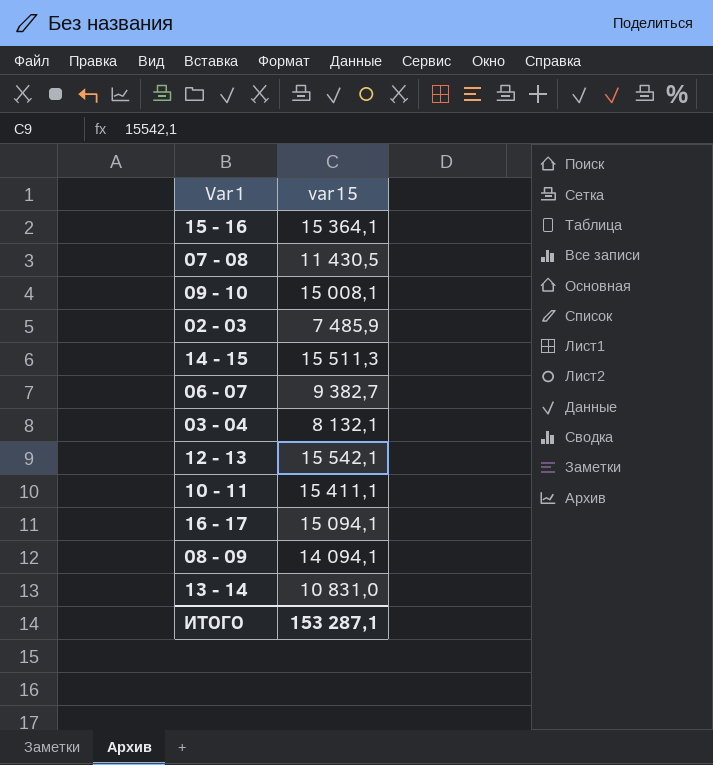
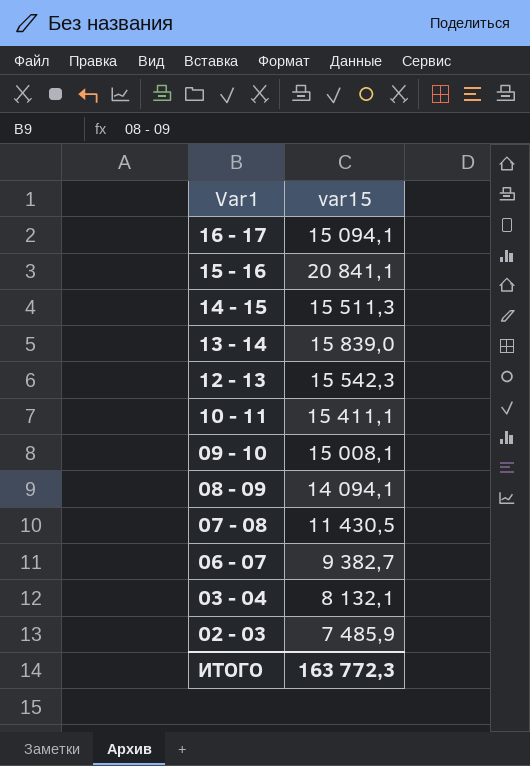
row order: none -> Var1 descending
15 - 16 | var15: 15 364,1 -> 20 841,1
13 - 14 | var15: 10 831,0 -> 15 839,0
12 - 13 | var15: 15 542,1 -> 15 542,3
ИТОГО | var15: 153 287,1 -> 163 772,3

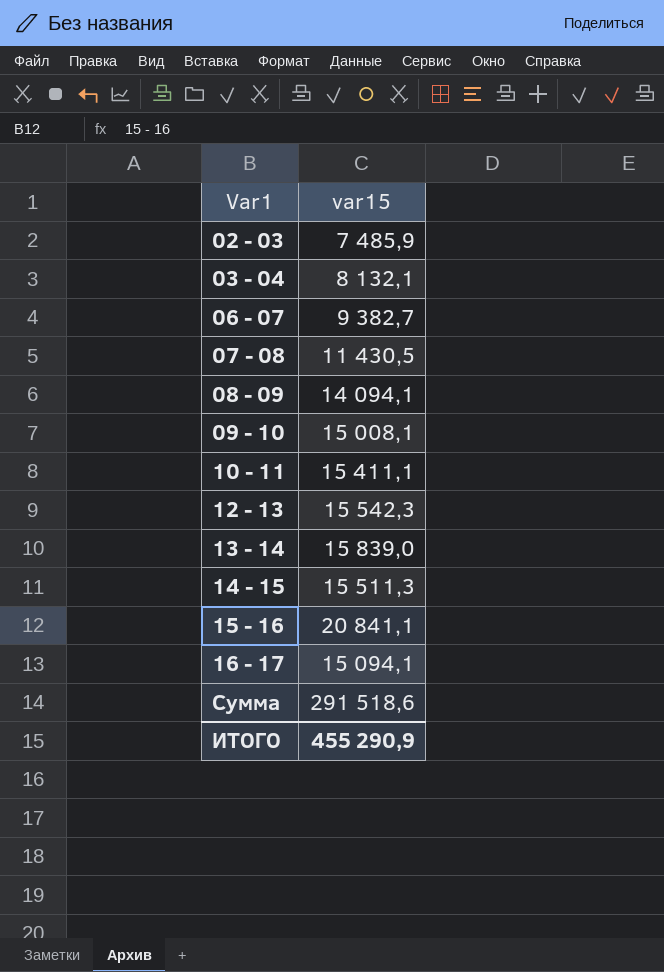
row order: Var1 descending -> Var1 ascending
row Сумма: none -> 291 518,6
ИТОГО | var15: 163 772,3 -> 455 290,9

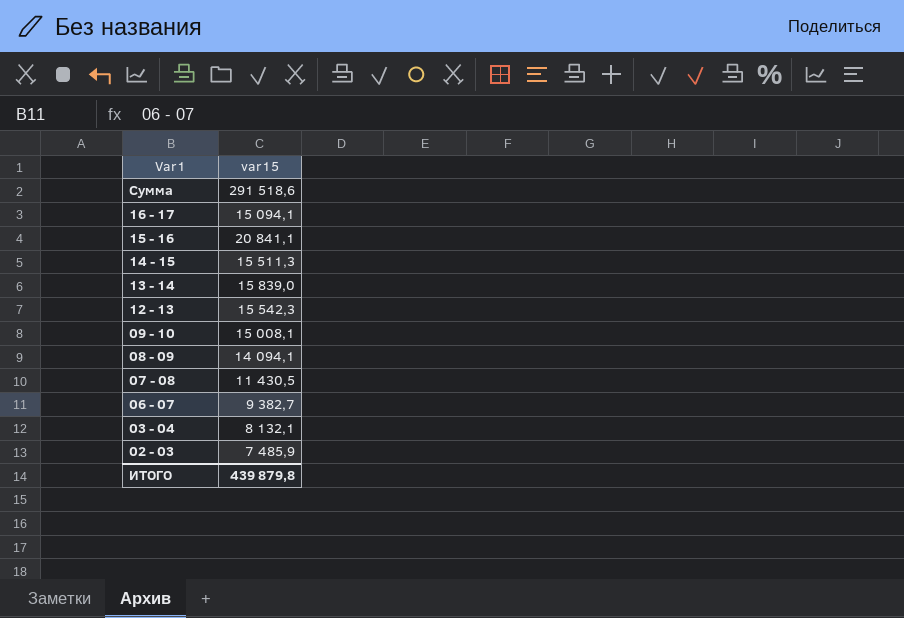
row order: Var1 ascending -> Var1 descending
row 10 - 11: 15 411,1 -> none
ИТОГО | var15: 455 290,9 -> 439 879,8

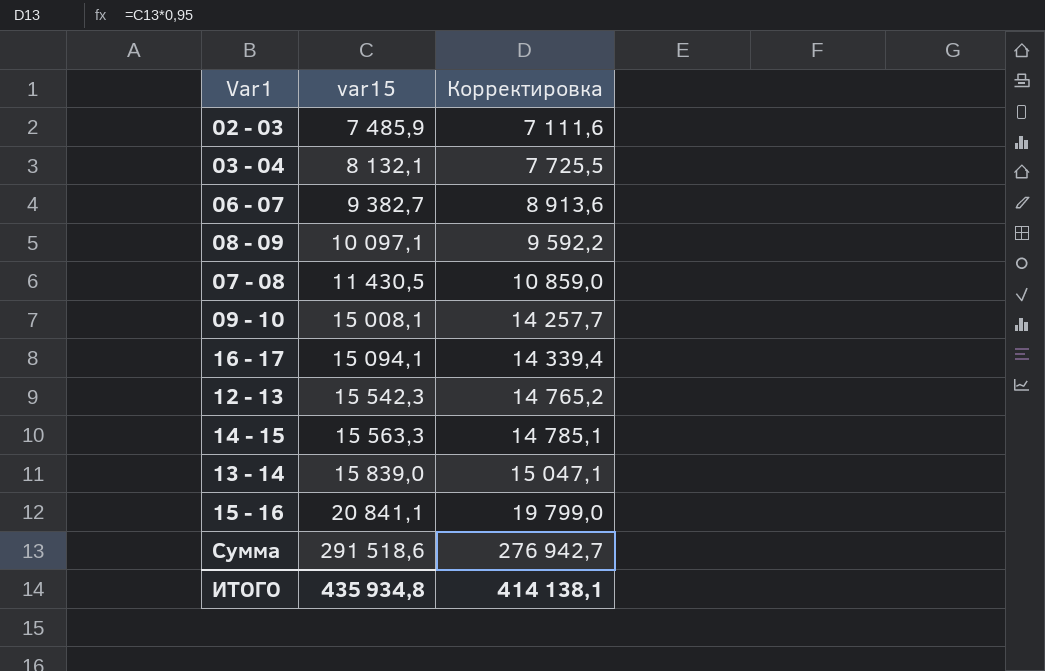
row order: Var1 descending -> var15 ascending
column Корректировка | formula: none -> [var15] * 0,95
08 - 09 | var15: 14 094,1 -> 10 097,1
14 - 15 | var15: 15 511,3 -> 15 563,3
ИТОГО | var15: 439 879,8 -> 435 934,8

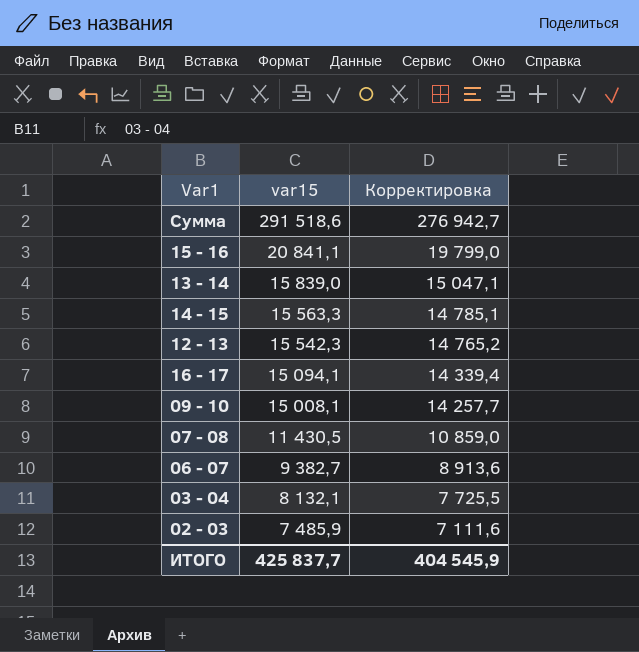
row order: var15 ascending -> var15 descending
row 08 - 09: 10 097,1 | 9 592,2 -> none
ИТОГО | var15: 435 934,8 -> 425 837,7
ИТОГО | Корректировка: 414 138,1 -> 404 545,9

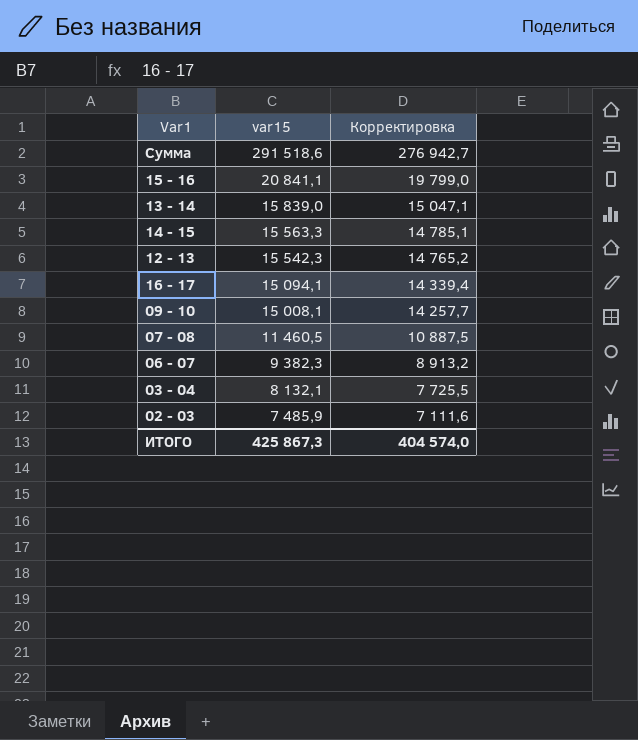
07 - 08 | var15: 11 430,5 -> 11 460,5
07 - 08 | Корректировка: 10 859,0 -> 10 887,5
06 - 07 | var15: 9 382,7 -> 9 382,3
06 - 07 | Корректировка: 8 913,6 -> 8 913,2
ИТОГО | var15: 425 837,7 -> 425 867,3
ИТОГО | Корректировка: 404 545,9 -> 404 574,0

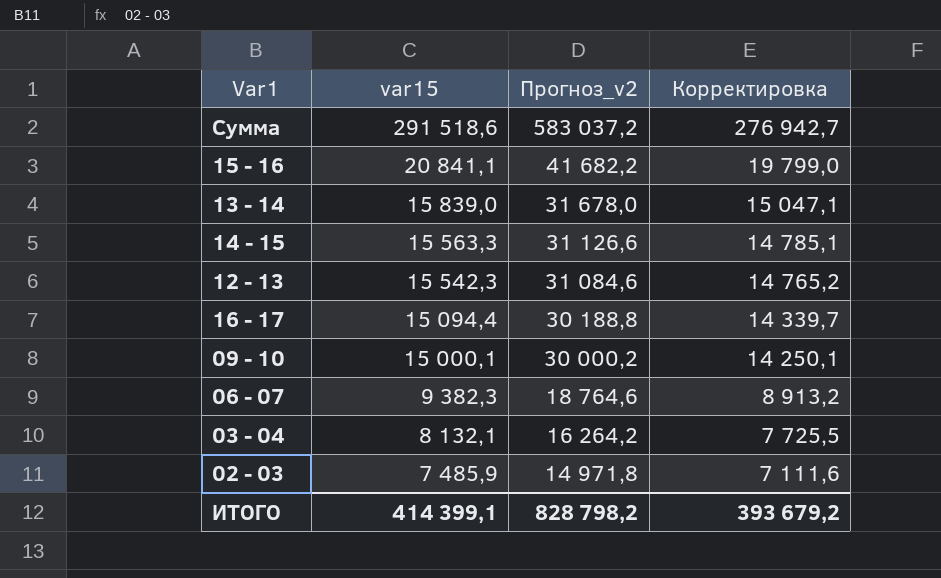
column Прогноз_v2 | formula: none -> [var15] * 2
row 07 - 08: 11 460,5 | 10 887,5 -> none
16 - 17 | var15: 15 094,1 -> 15 094,4
16 - 17 | Корректировка: 14 339,4 -> 14 339,7
09 - 10 | var15: 15 008,1 -> 15 000,1
09 - 10 | Корректировка: 14 257,7 -> 14 250,1
ИТОГО | var15: 425 867,3 -> 414 399,1
ИТОГО | Корректировка: 404 574,0 -> 393 679,2

